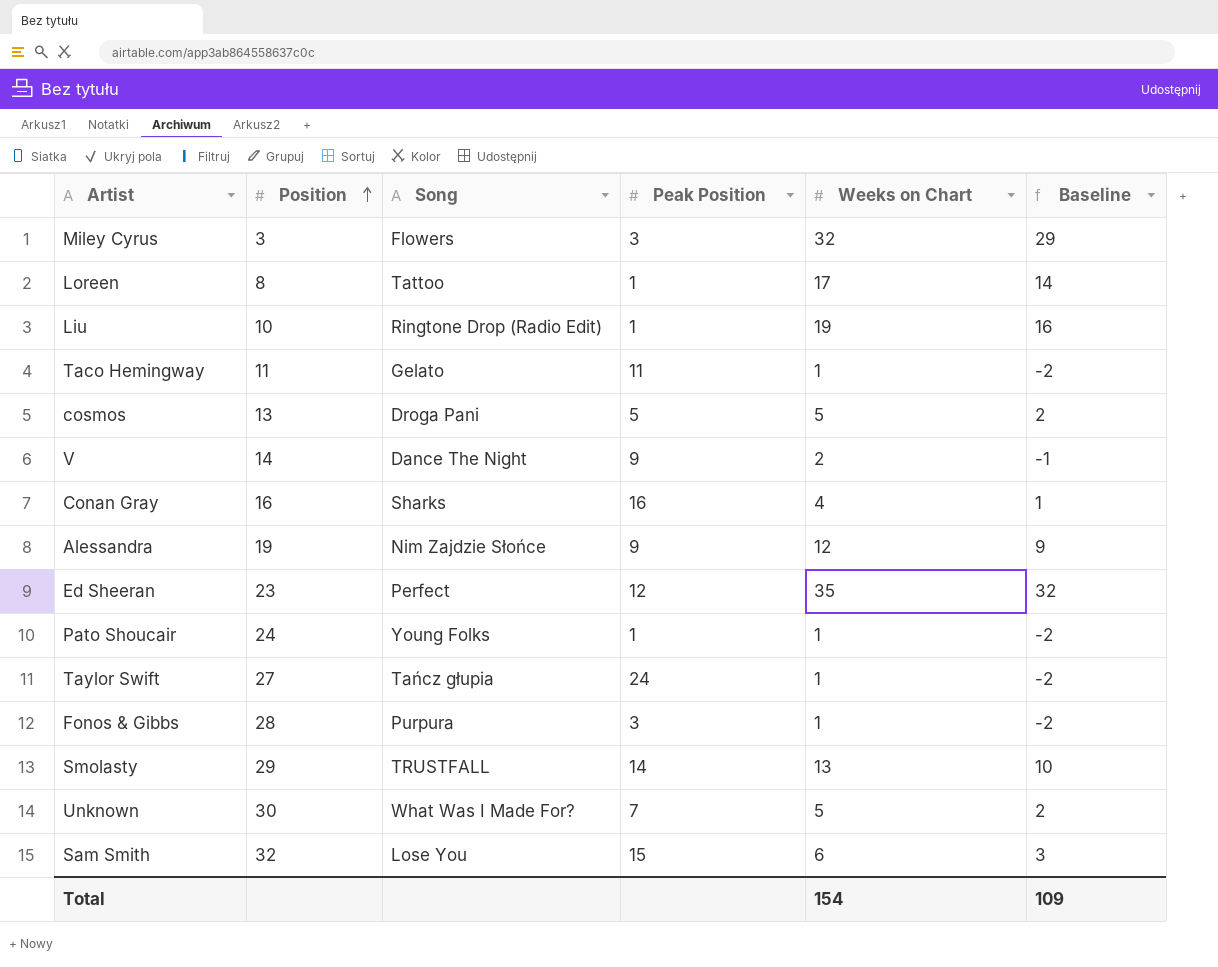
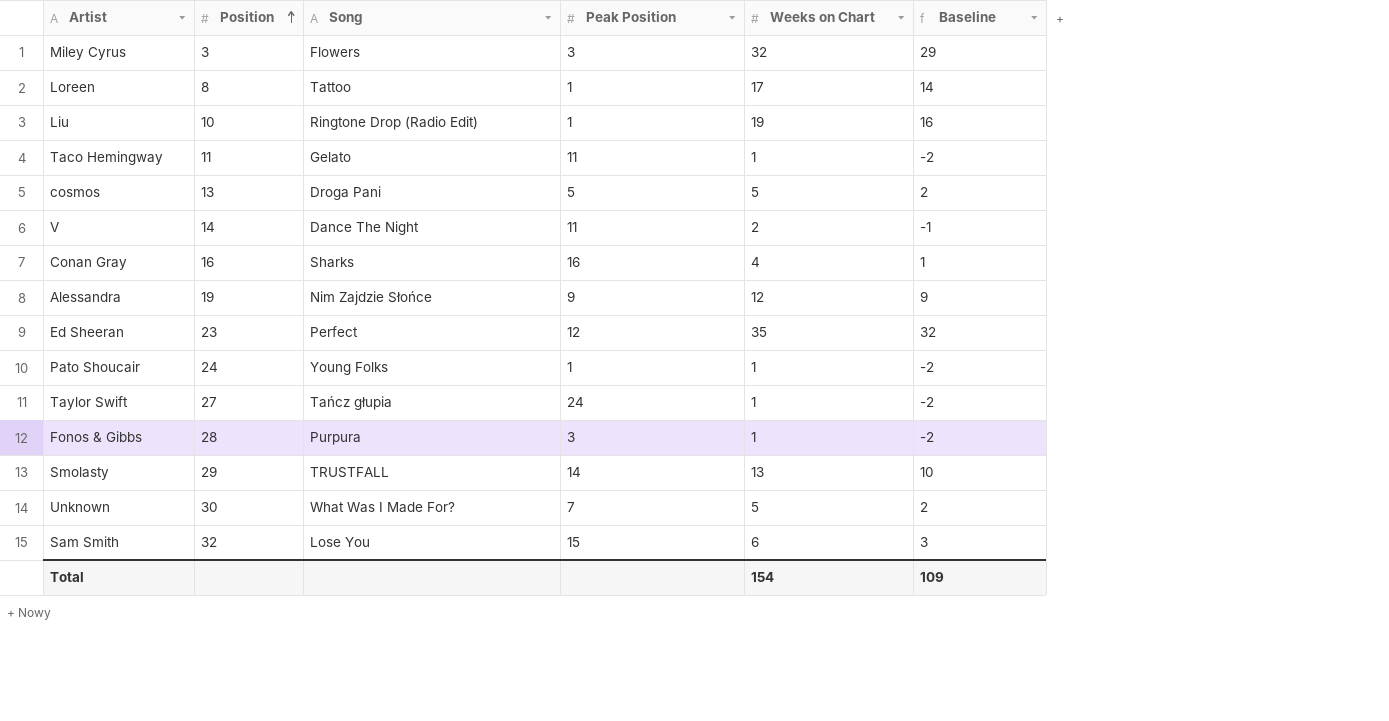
V | Peak Position: 9 -> 11

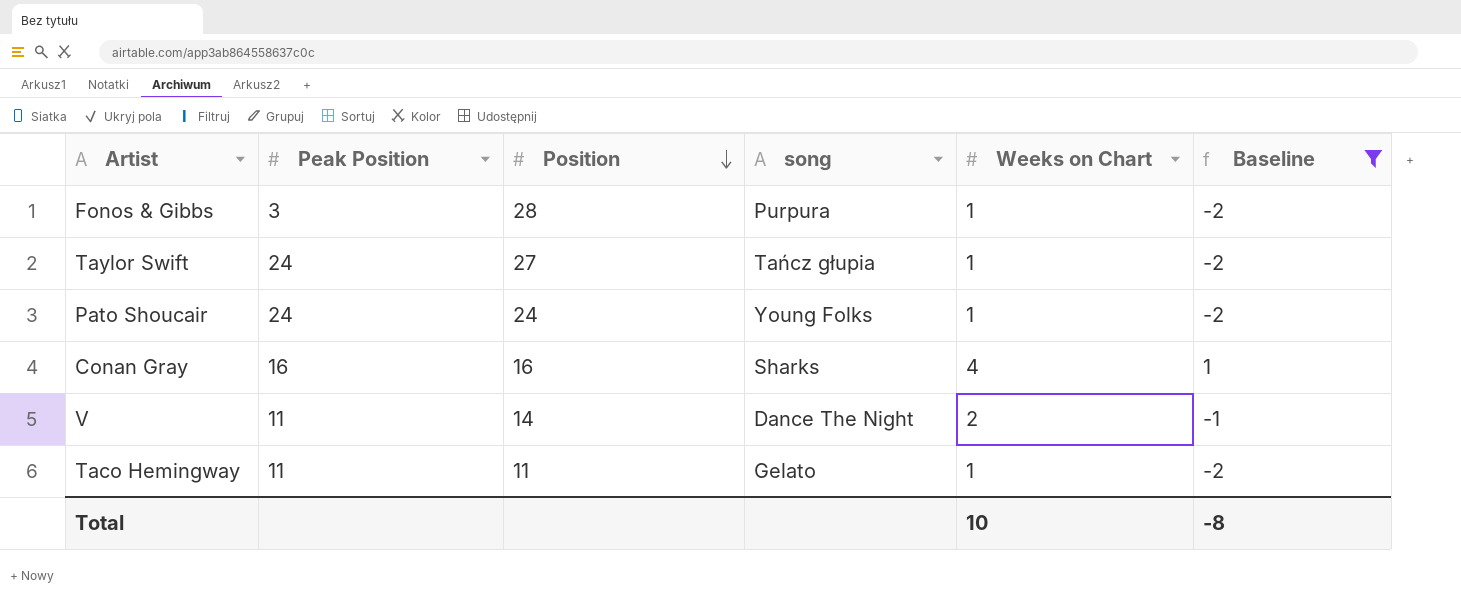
filter: none -> Baseline <= 1
row order: Position ascending -> Position descending
column Peak Position | position: 4 -> 2
column name: Song -> song
Pato Shoucair | Peak Position: 1 -> 24
Total | Weeks on Chart: 154 -> 10
Total | Baseline: 109 -> -8

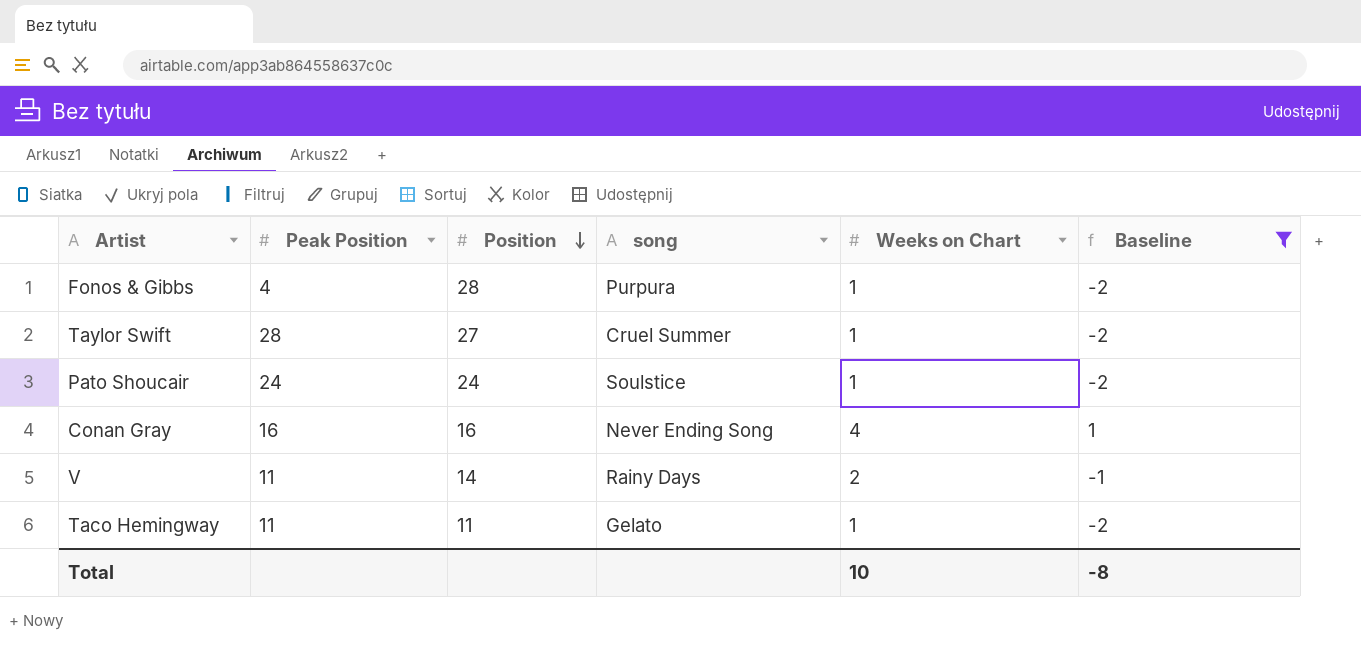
Fonos & Gibbs | Peak Position: 3 -> 4
Taylor Swift | Peak Position: 24 -> 28
Taylor Swift | song: Tańcz głupia -> Cruel Summer
Pato Shoucair | song: Young Folks -> Soulstice
Conan Gray | song: Sharks -> Never Ending Song
V | song: Dance The Night -> Rainy Days

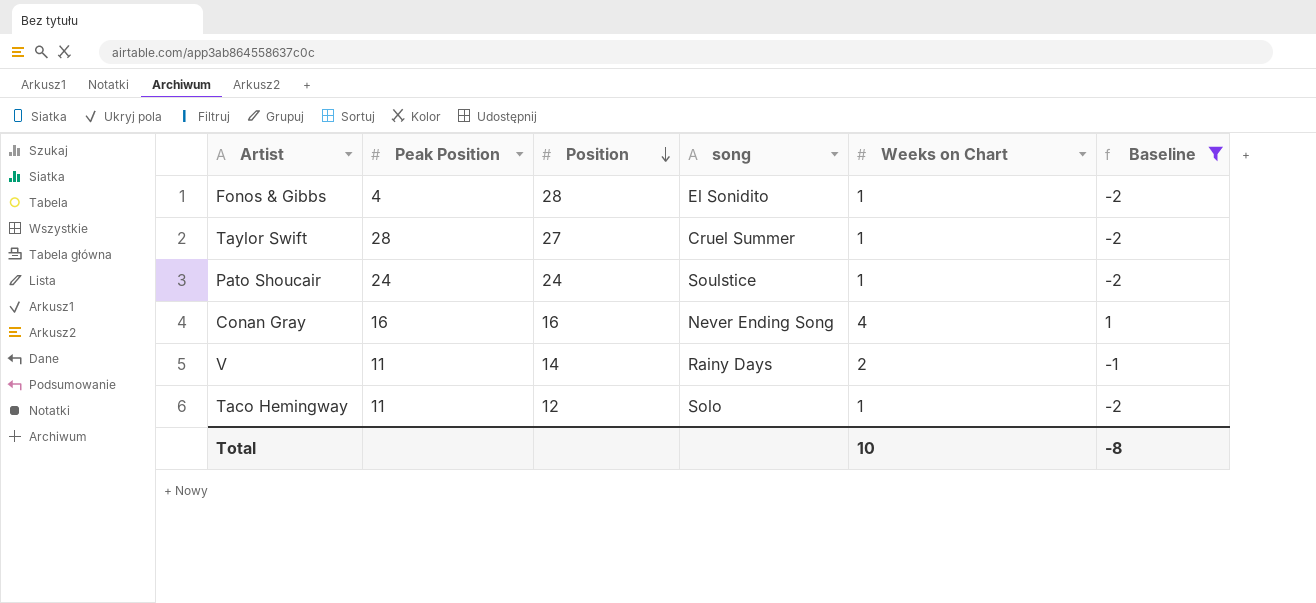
Fonos & Gibbs | song: Purpura -> El Sonidito
Taco Hemingway | Position: 11 -> 12
Taco Hemingway | song: Gelato -> Solo

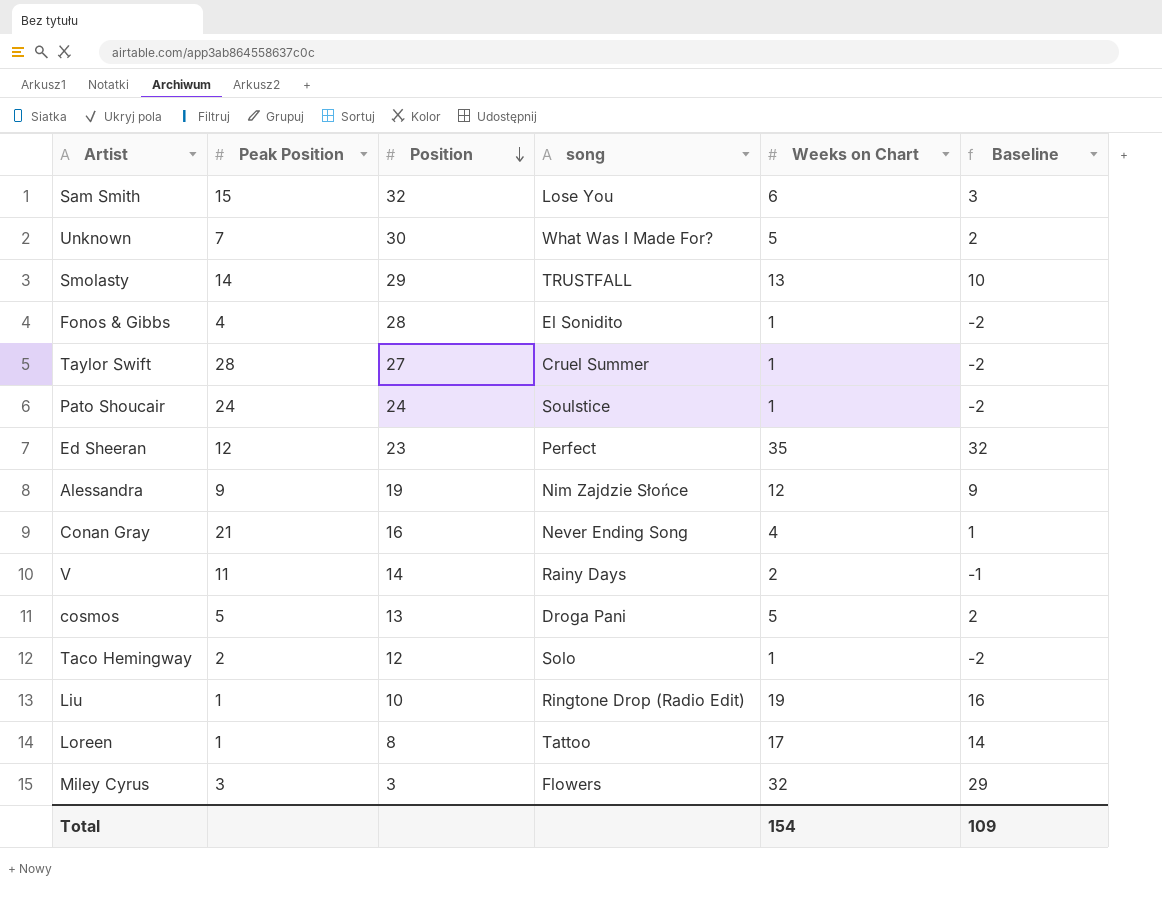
filter: Baseline <= 1 -> none
Conan Gray | Peak Position: 16 -> 21
Taco Hemingway | Peak Position: 11 -> 2
Total | Weeks on Chart: 10 -> 154
Total | Baseline: -8 -> 109

